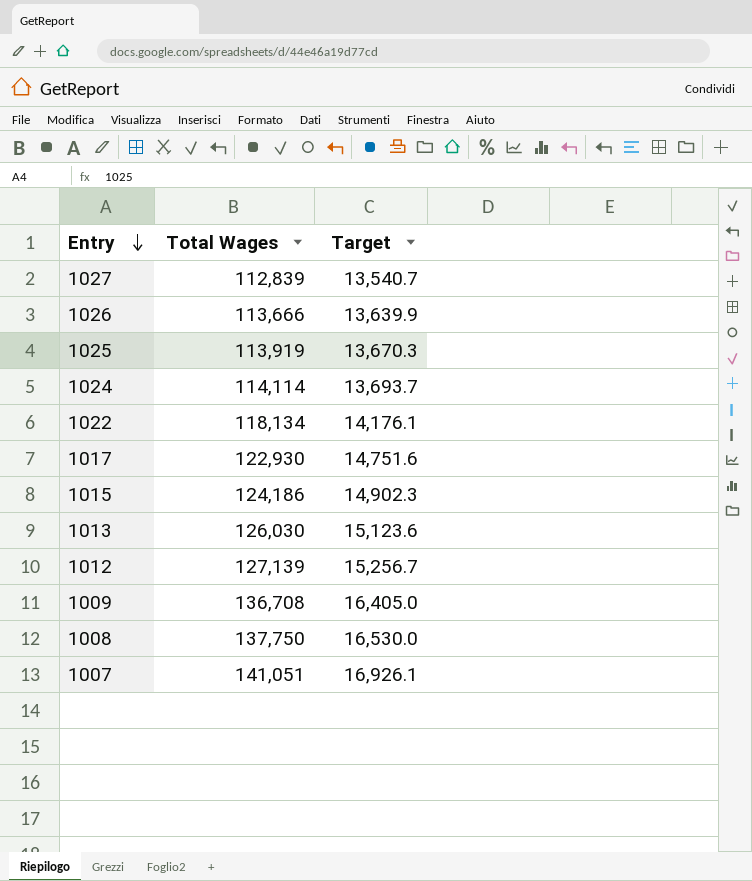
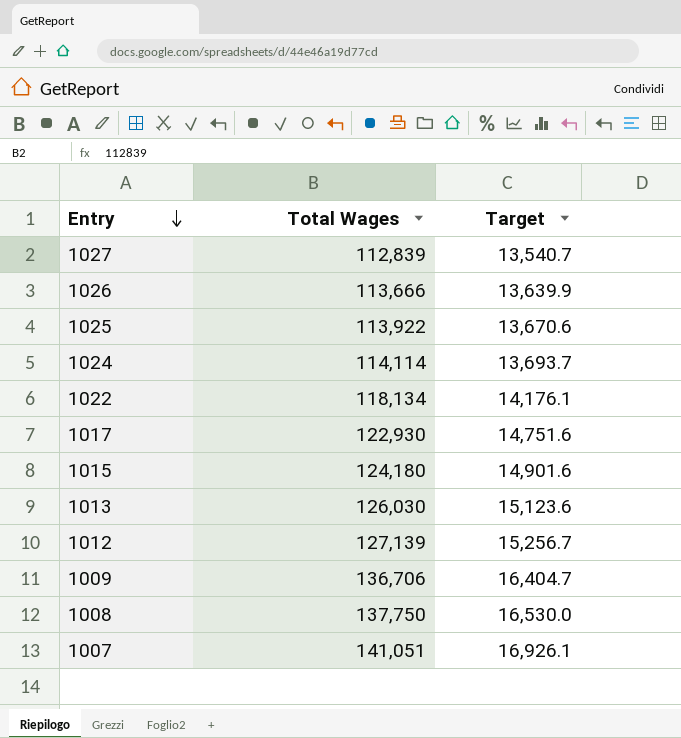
1025 | Total Wages: 113,919 -> 113,922
1025 | Target: 13,670.3 -> 13,670.6
1015 | Total Wages: 124,186 -> 124,180
1015 | Target: 14,902.3 -> 14,901.6
1009 | Total Wages: 136,708 -> 136,706
1009 | Target: 16,405.0 -> 16,404.7

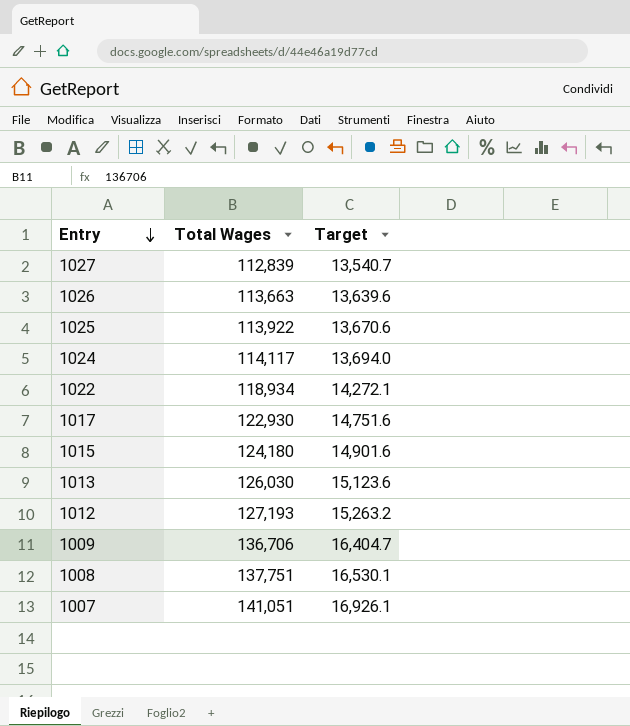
1026 | Total Wages: 113,666 -> 113,663
1026 | Target: 13,639.9 -> 13,639.6
1024 | Total Wages: 114,114 -> 114,117
1024 | Target: 13,693.7 -> 13,694.0
1022 | Total Wages: 118,134 -> 118,934
1022 | Target: 14,176.1 -> 14,272.1
1012 | Total Wages: 127,139 -> 127,193
1012 | Target: 15,256.7 -> 15,263.2
1008 | Total Wages: 137,750 -> 137,751
1008 | Target: 16,530.0 -> 16,530.1

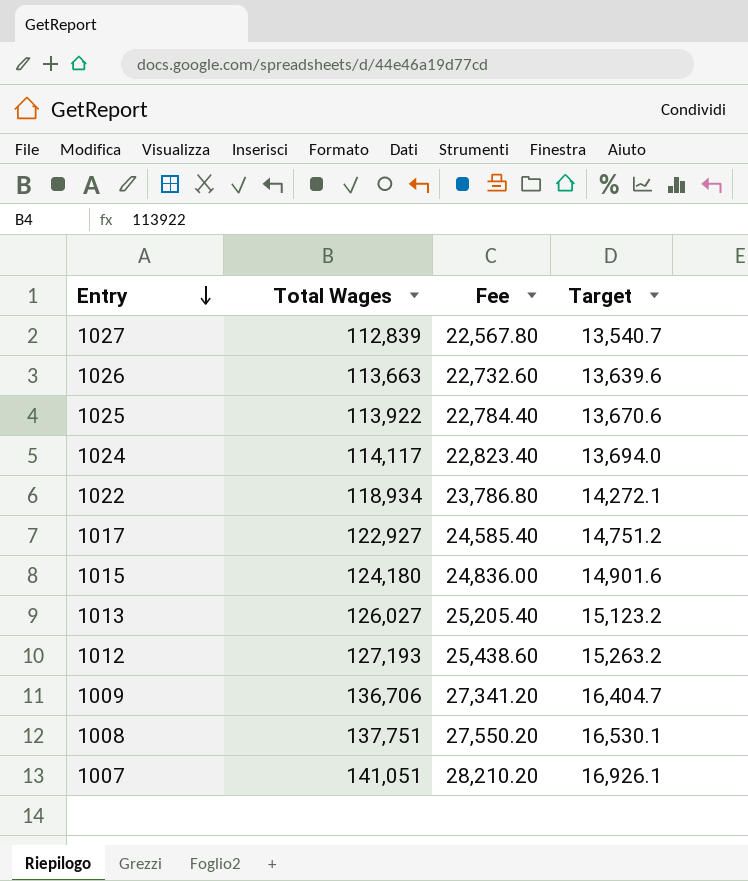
column Fee | formula: none -> [Total Wages] * 0.2
1017 | Total Wages: 122,930 -> 122,927
1017 | Target: 14,751.6 -> 14,751.2
1013 | Total Wages: 126,030 -> 126,027
1013 | Target: 15,123.6 -> 15,123.2

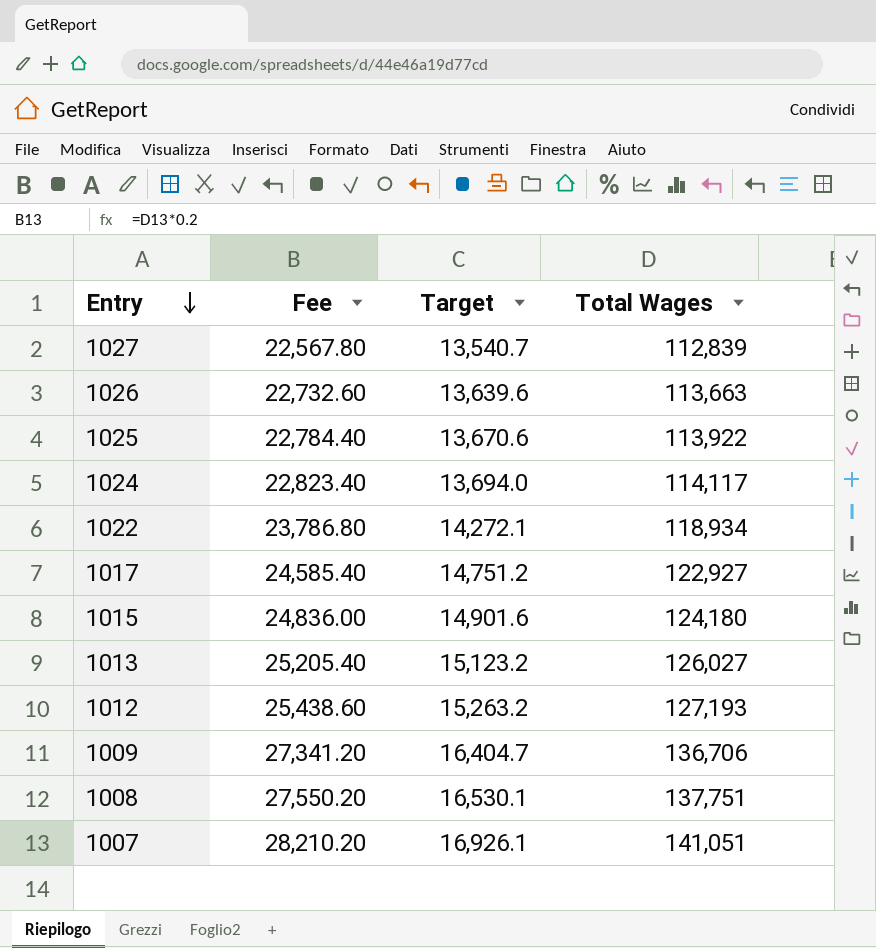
column Total Wages | position: 2 -> 4

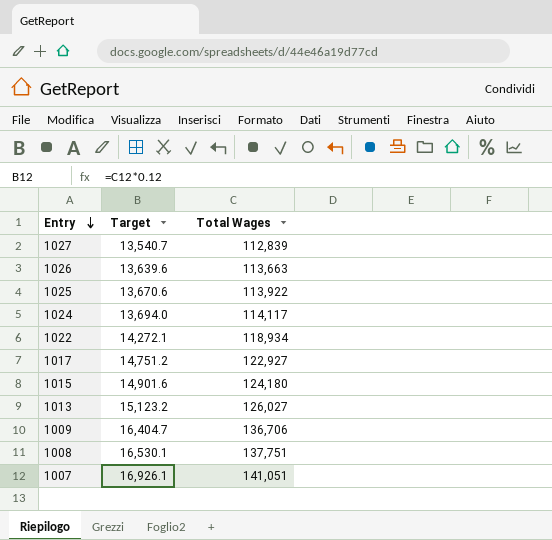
column Fee | formula: [Total Wages] * 0.2 -> none
row 1012: 25,438.60 | 15,263.2 | 127,193 -> none

